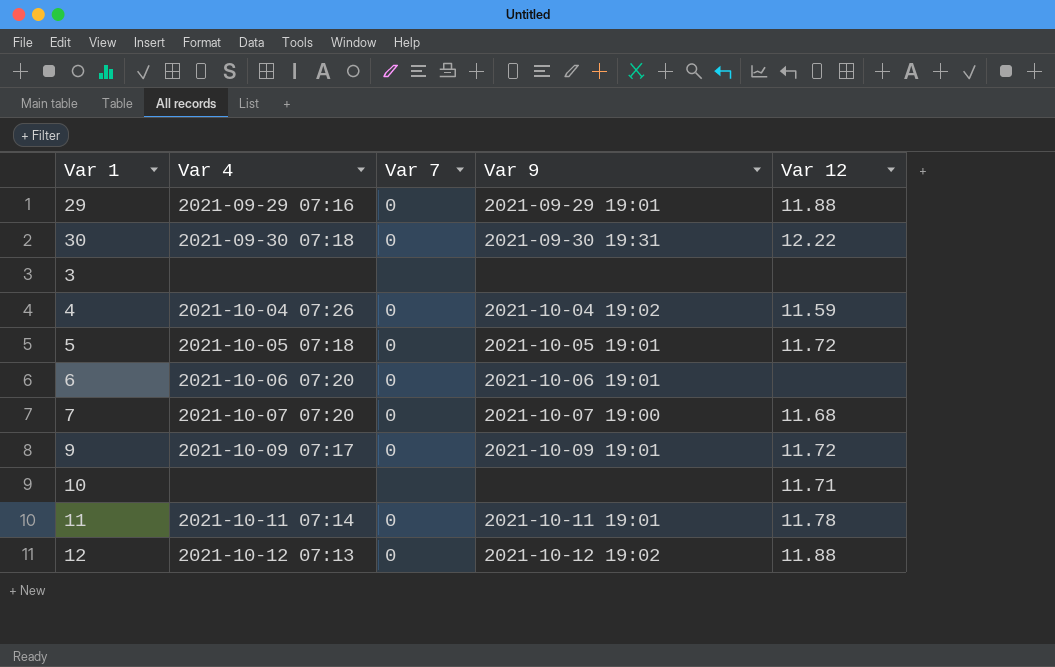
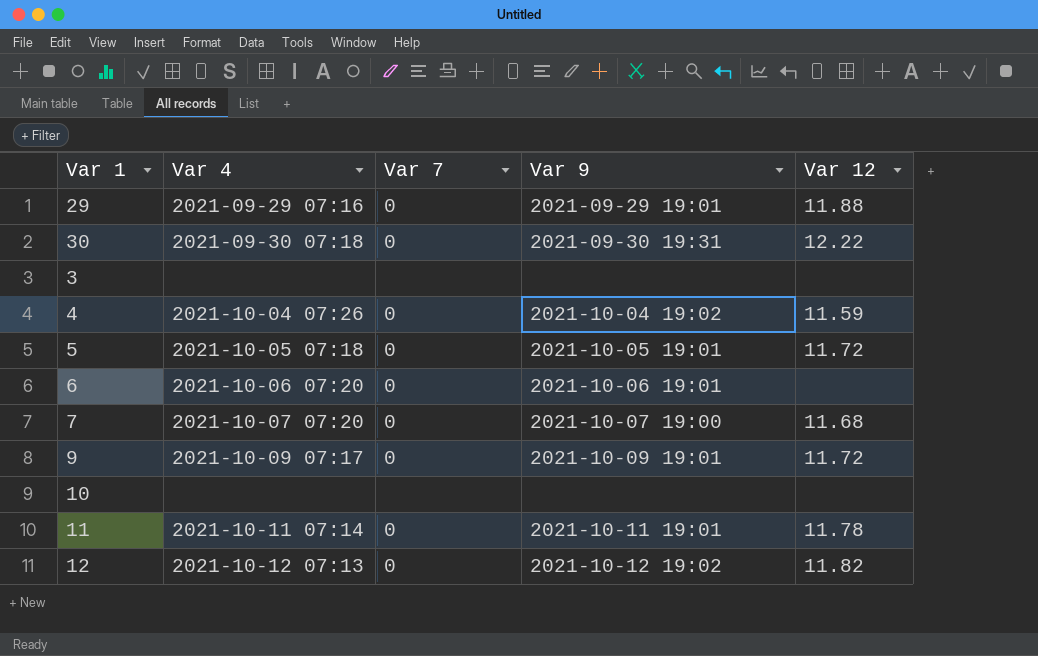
10 | Var 12: 11.71 -> none
12 | Var 12: 11.88 -> 11.82

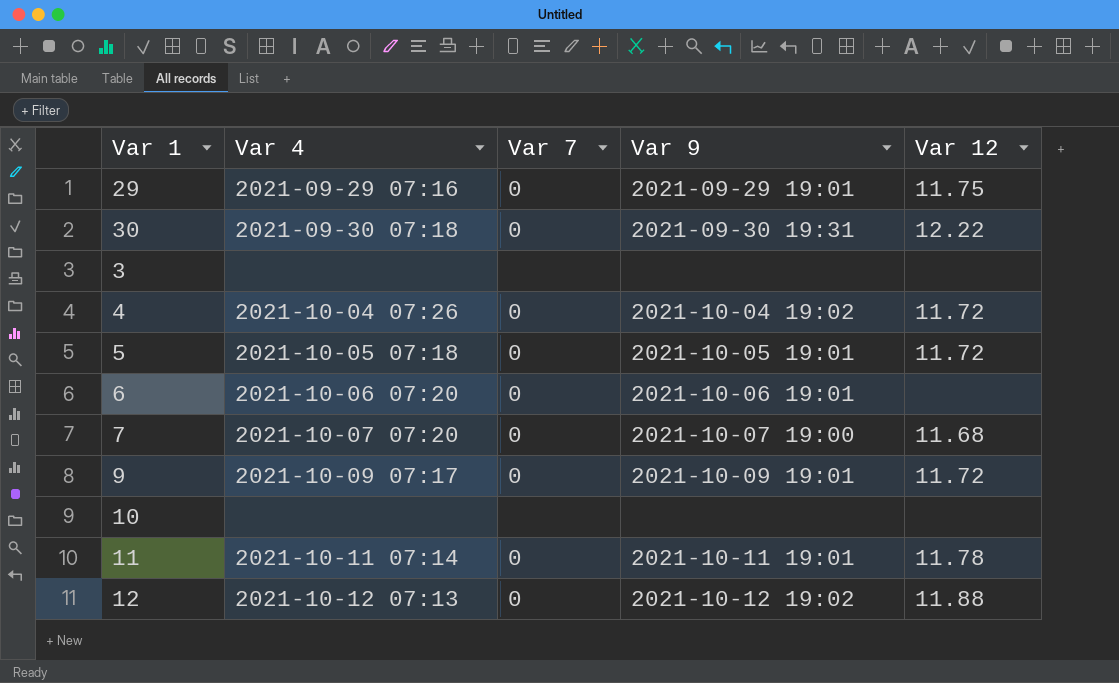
29 | Var 12: 11.88 -> 11.75
4 | Var 12: 11.59 -> 11.72
12 | Var 12: 11.82 -> 11.88

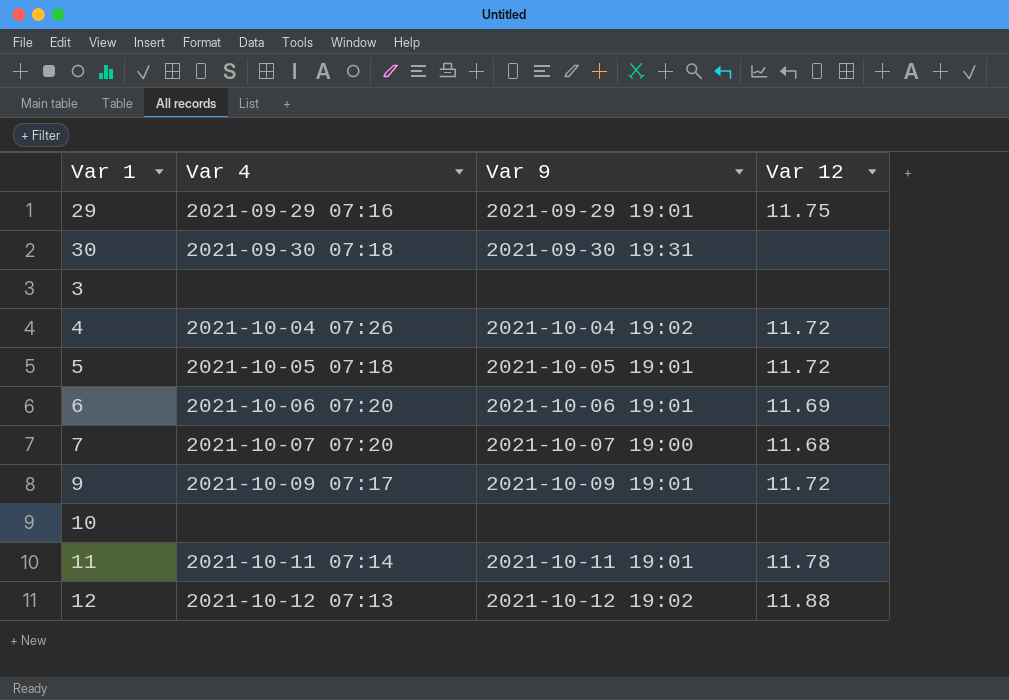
column Var 7 | position: 3 -> none
30 | Var 12: 12.22 -> none
6 | Var 12: none -> 11.69

